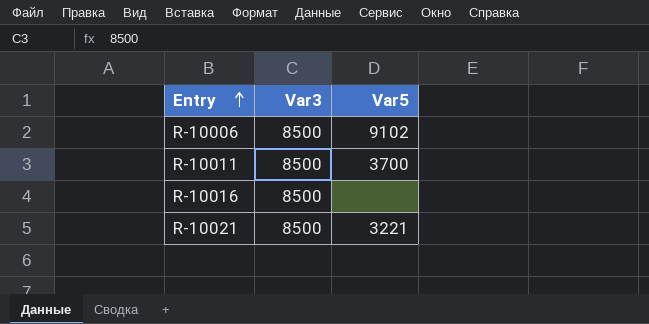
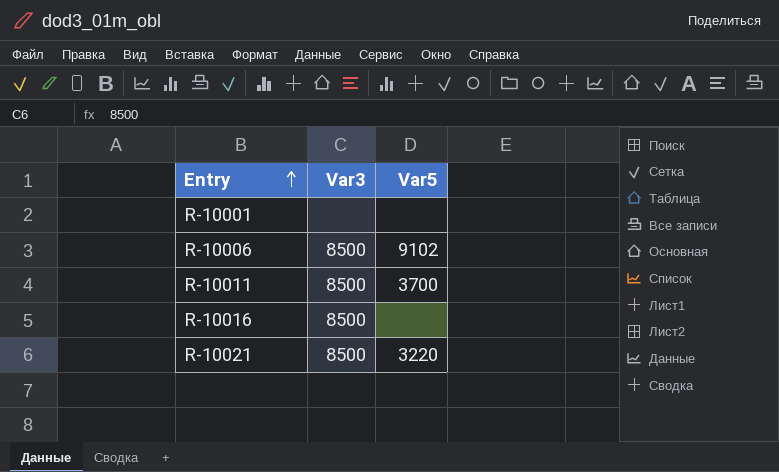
row R-10001: none -> none | none
R-10021 | Var5: 3221 -> 3220

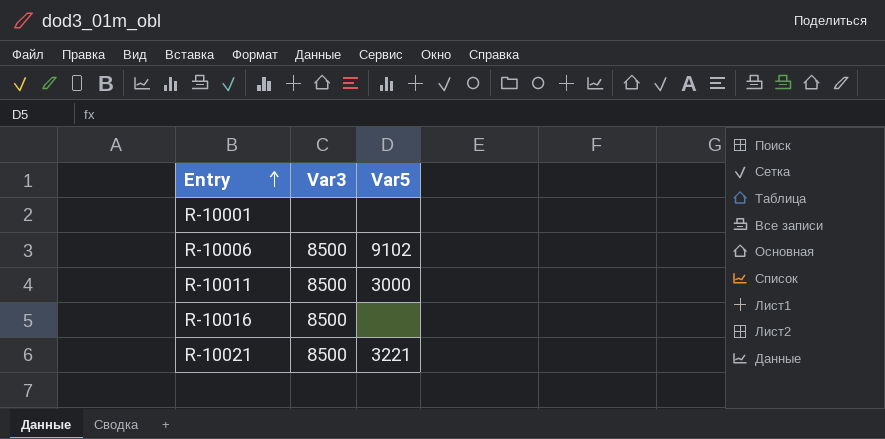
R-10011 | Var5: 3700 -> 3000
R-10021 | Var5: 3220 -> 3221

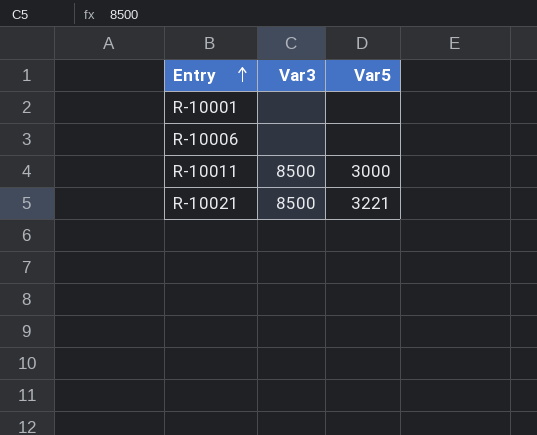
row R-10016: 8500 | none -> none
R-10006 | Var3: 8500 -> none
R-10006 | Var5: 9102 -> none

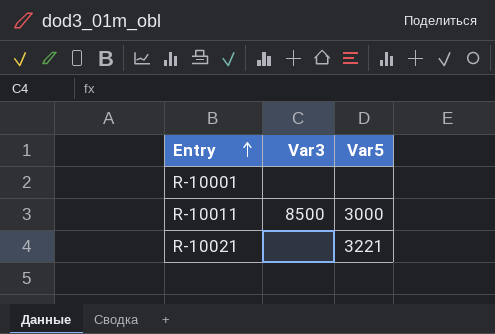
row R-10006: none | none -> none
R-10021 | Var3: 8500 -> none

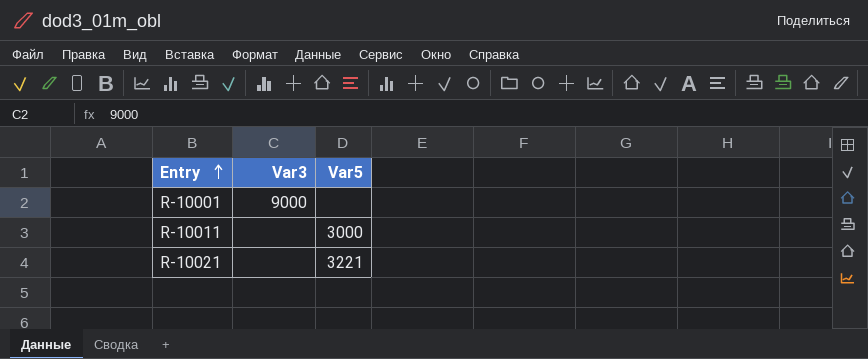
R-10001 | Var3: none -> 9000
R-10011 | Var3: 8500 -> none

